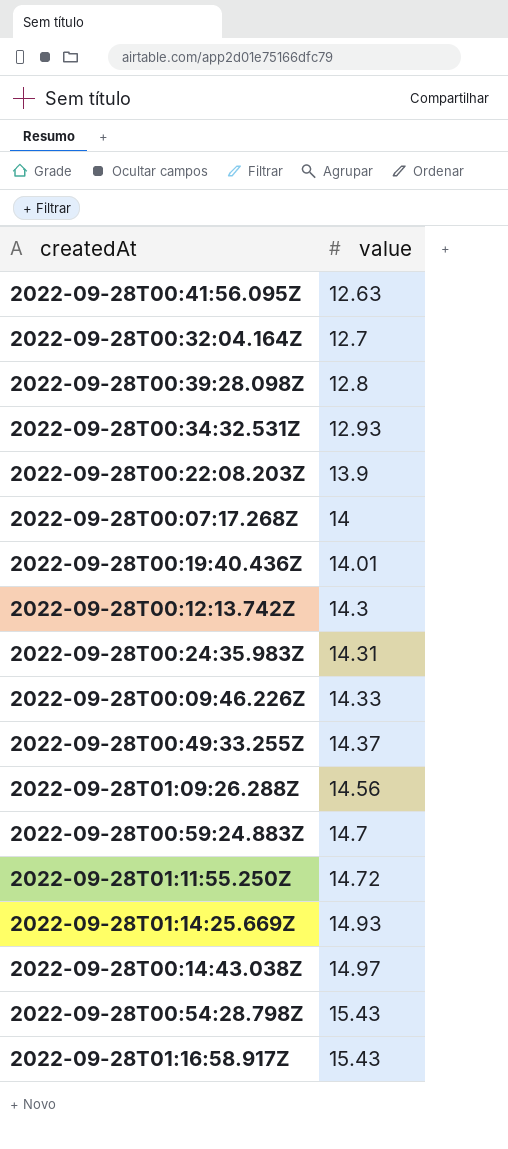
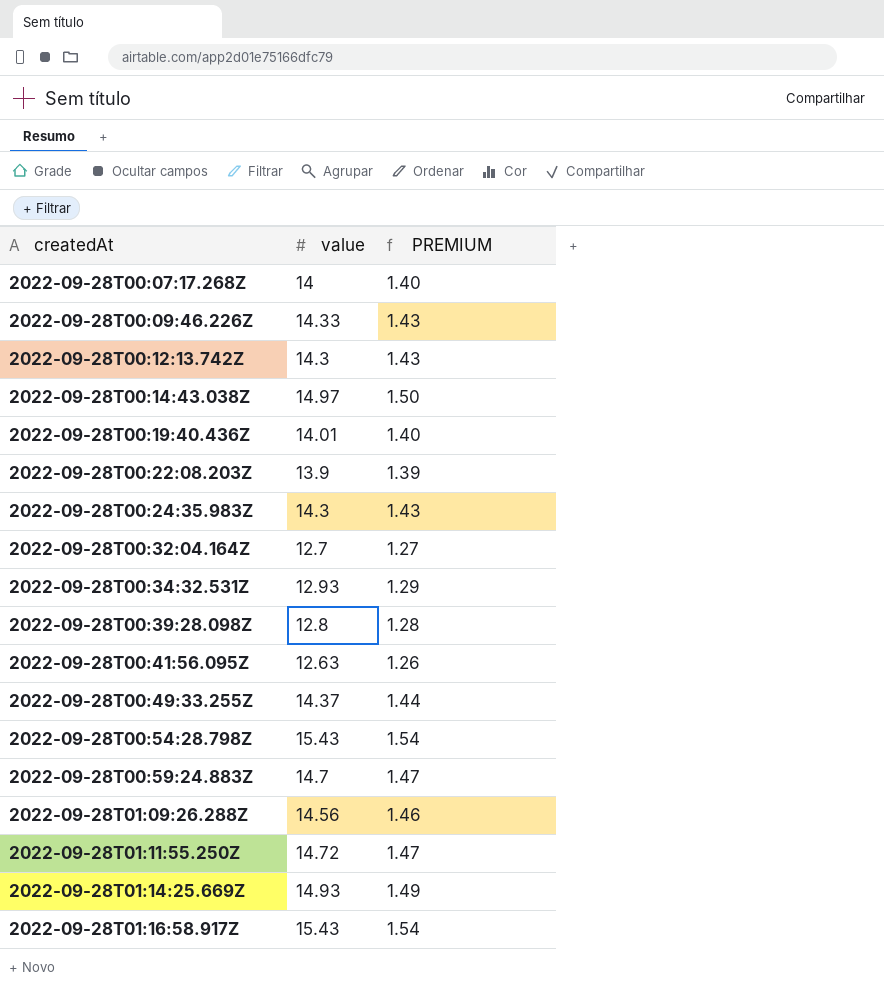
row order: value ascending -> createdAt ascending
column PREMIUM | formula: none -> [value] * 0.1
2022-09-28T00:24:35.983Z | value: 14.31 -> 14.3

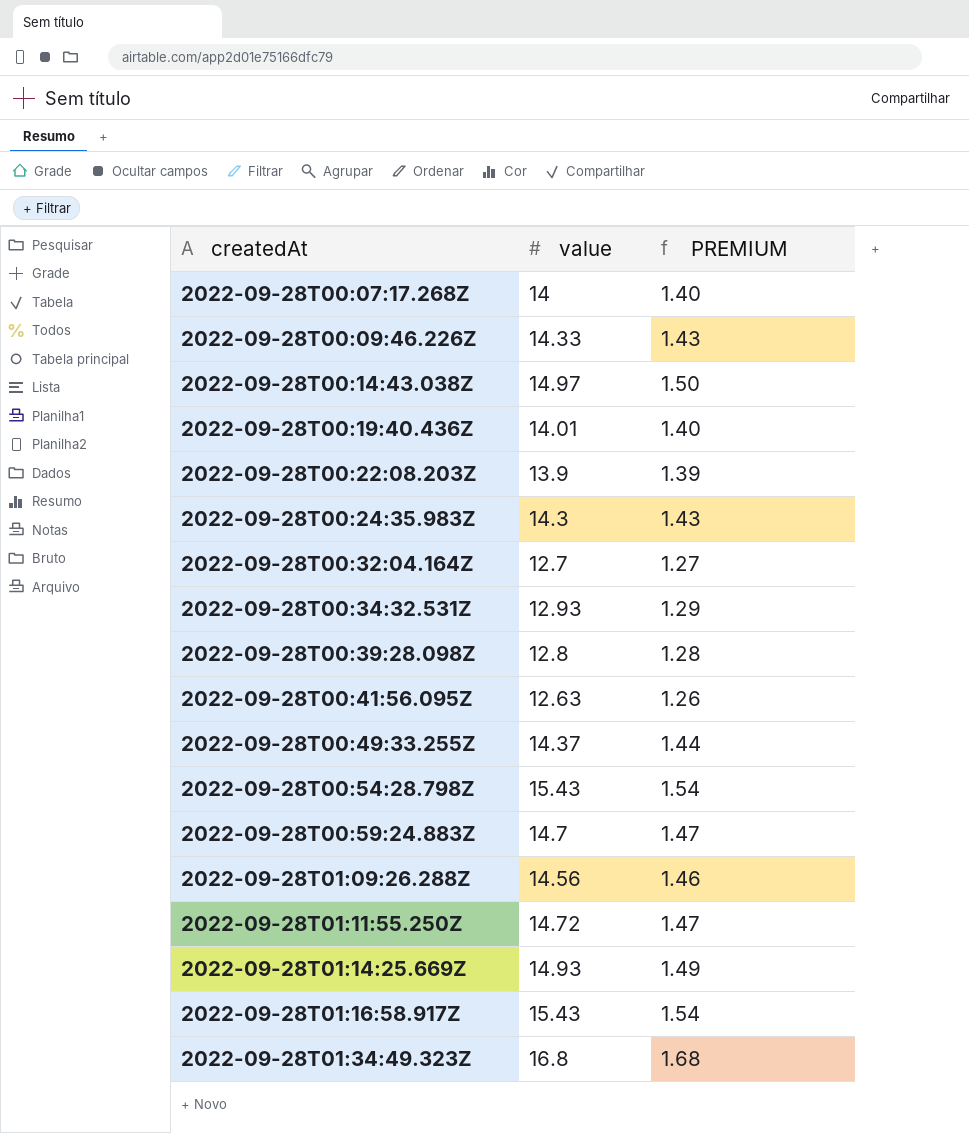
row 2022-09-28T00:12:13.742Z: 14.3 | 1.43 -> none
row 2022-09-28T01:34:49.323Z: none -> 16.8 | 1.68

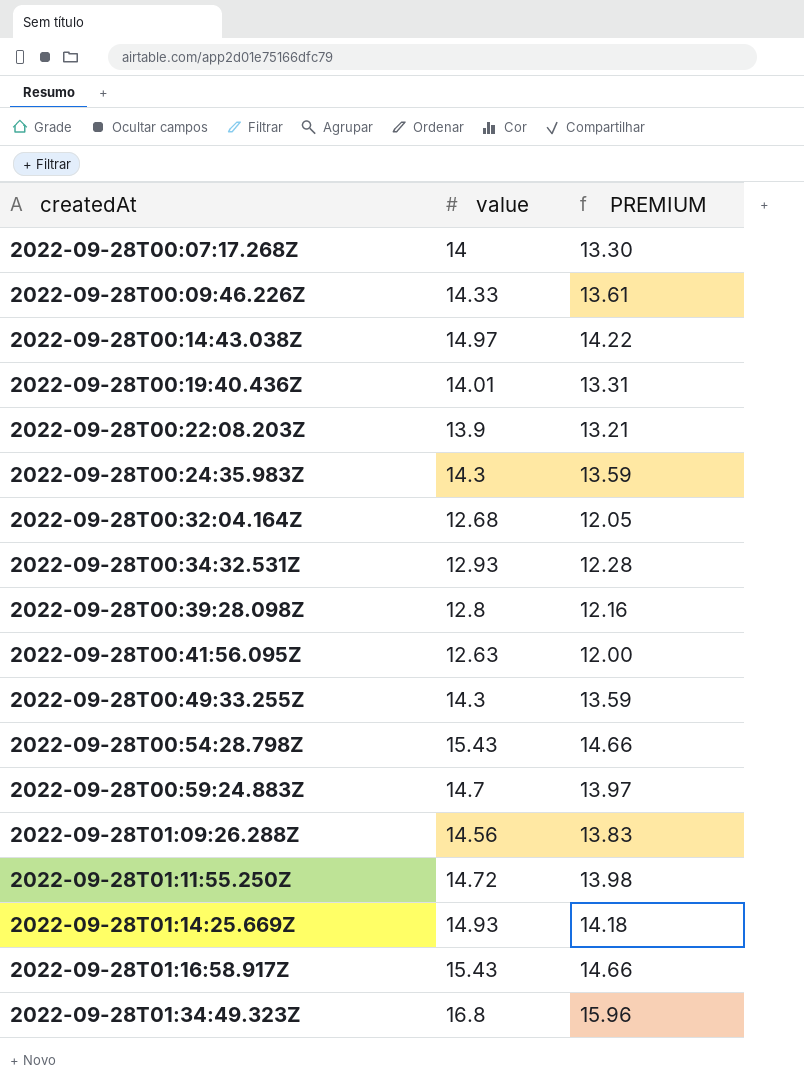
column PREMIUM | formula: [value] * 0.1 -> [value] * 0.95
2022-09-28T00:32:04.164Z | value: 12.7 -> 12.68
2022-09-28T00:49:33.255Z | value: 14.37 -> 14.3

